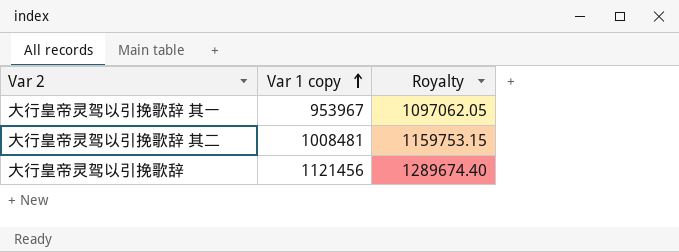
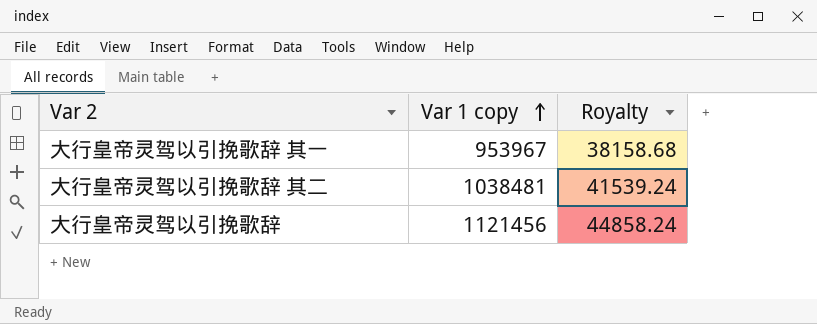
column Royalty | formula: [Var 1 copy] * 1.15 -> [Var 1 copy] * 0.04
大行皇帝灵驾以引挽歌辞 其二 | Var 1 copy: 1008481 -> 1038481

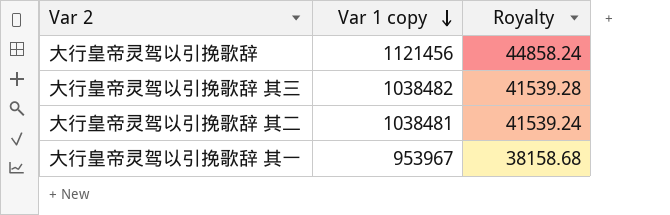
row order: Var 1 copy ascending -> Var 1 copy descending
row 大行皇帝灵驾以引挽歌辞 其三: none -> 1038482 | 41539.28

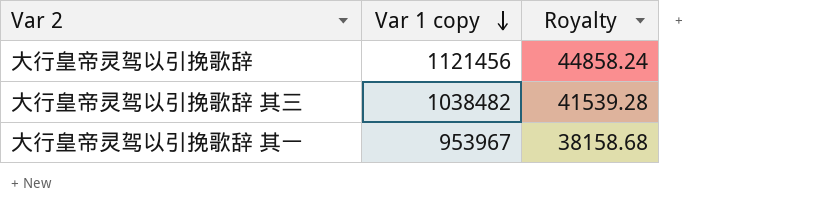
row 大行皇帝灵驾以引挽歌辞 其二: 1038481 | 41539.24 -> none

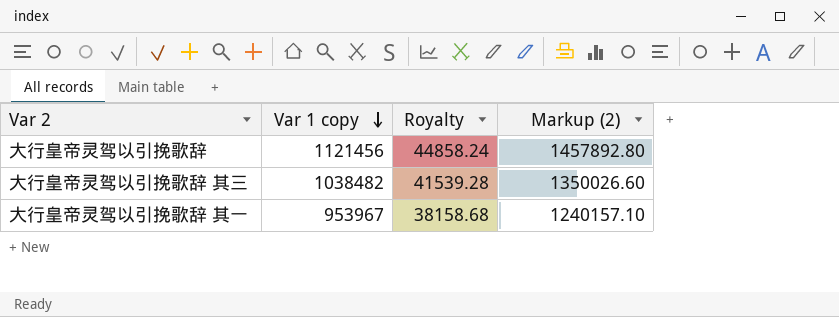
column Markup (2) | formula: none -> [Var 1 copy] * 1.3

